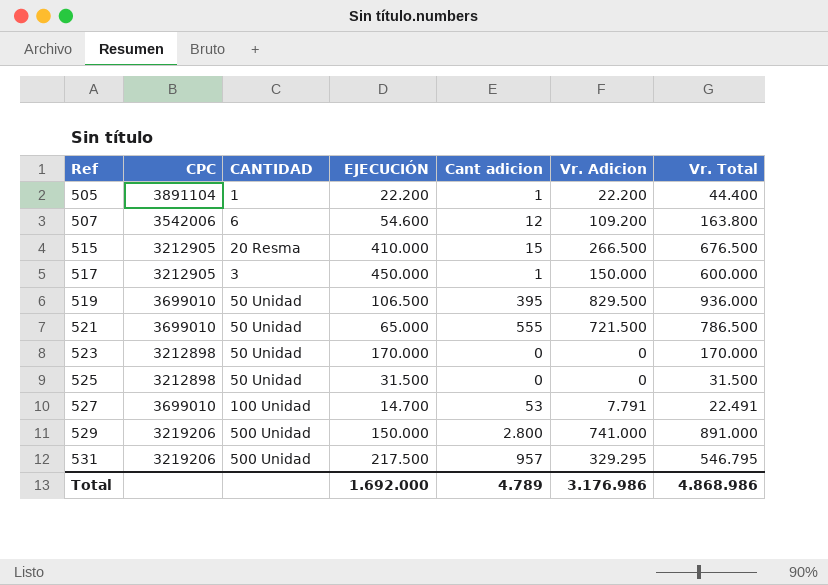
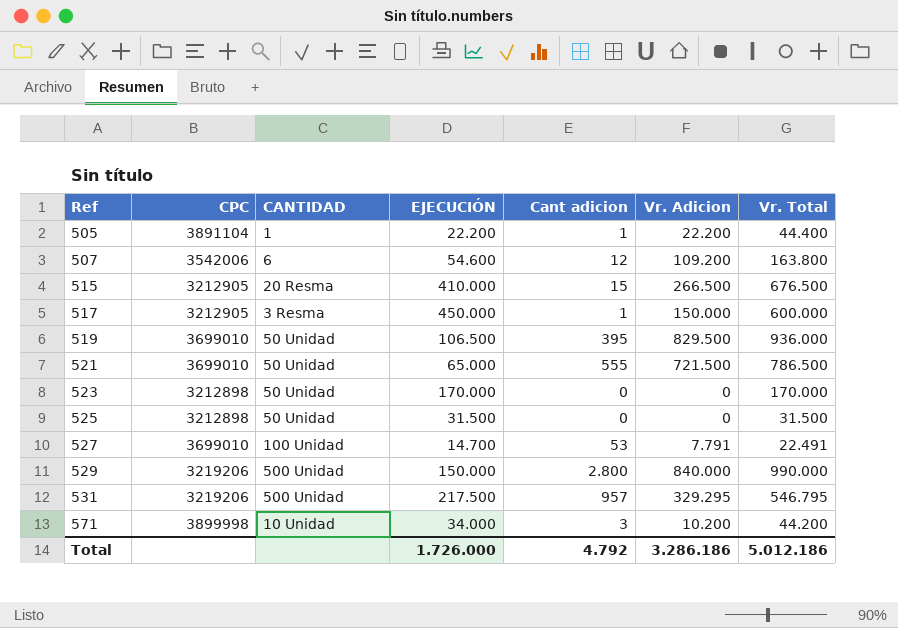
517 | CANTIDAD: 3 -> 3 Resma
529 | Vr. Adicion: 741.000 -> 840.000
529 | Vr. Total: 891.000 -> 990.000
row 571: none -> 3899998 | 10 Unidad | 34.000 | 3 | 10.200 | 44.200
Total | EJECUCIÓN: 1.692.000 -> 1.726.000
Total | Cant adicion: 4.789 -> 4.792
Total | Vr. Adicion: 3.176.986 -> 3.286.186
Total | Vr. Total: 4.868.986 -> 5.012.186

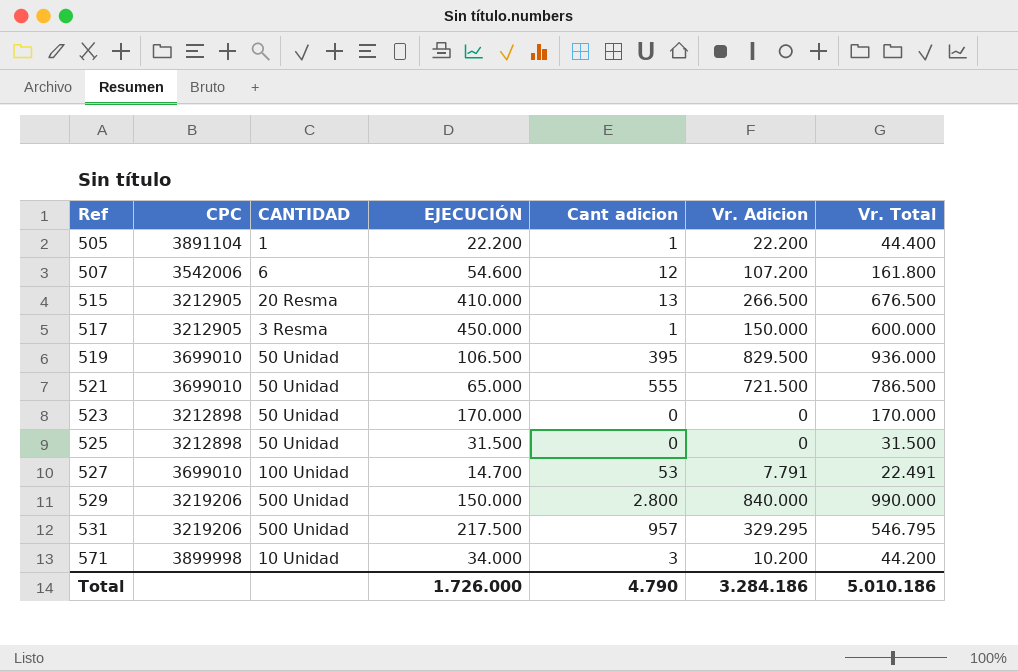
507 | Vr. Adicion: 109.200 -> 107.200
507 | Vr. Total: 163.800 -> 161.800
515 | Cant adicion: 15 -> 13
Total | Cant adicion: 4.792 -> 4.790
Total | Vr. Adicion: 3.286.186 -> 3.284.186
Total | Vr. Total: 5.012.186 -> 5.010.186

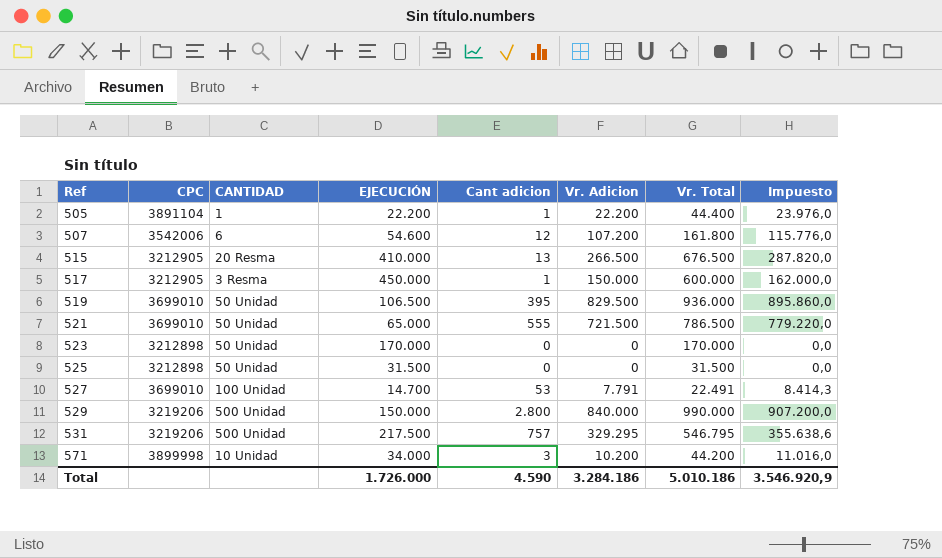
column Impuesto | formula: none -> [Vr. Adicion] * 1,08
531 | Cant adicion: 957 -> 757
Total | Cant adicion: 4.790 -> 4.590

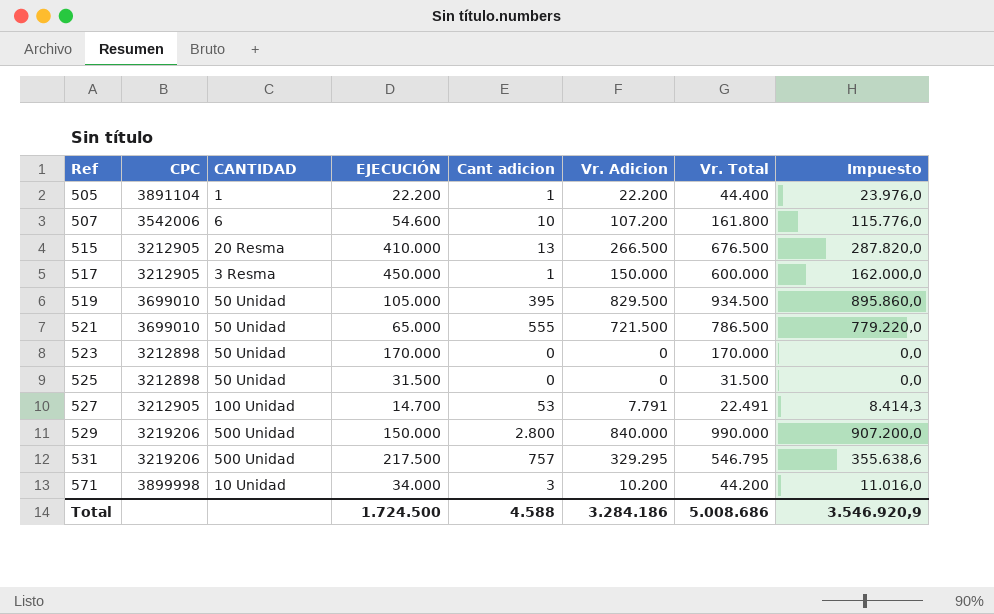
507 | Cant adicion: 12 -> 10
519 | EJECUCIÓN: 106.500 -> 105.000
519 | Vr. Total: 936.000 -> 934.500
527 | CPC: 3699010 -> 3212905
Total | EJECUCIÓN: 1.726.000 -> 1.724.500
Total | Cant adicion: 4.590 -> 4.588
Total | Vr. Total: 5.010.186 -> 5.008.686

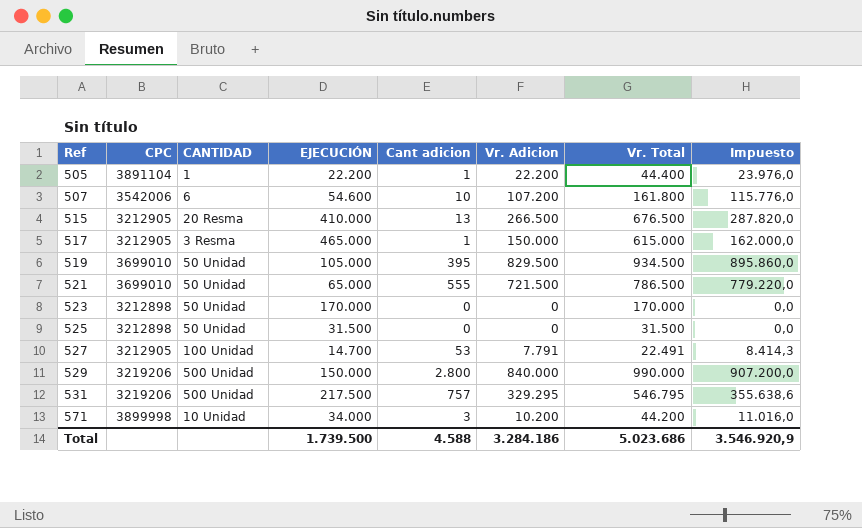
517 | EJECUCIÓN: 450.000 -> 465.000
517 | Vr. Total: 600.000 -> 615.000
Total | EJECUCIÓN: 1.724.500 -> 1.739.500
Total | Vr. Total: 5.008.686 -> 5.023.686

